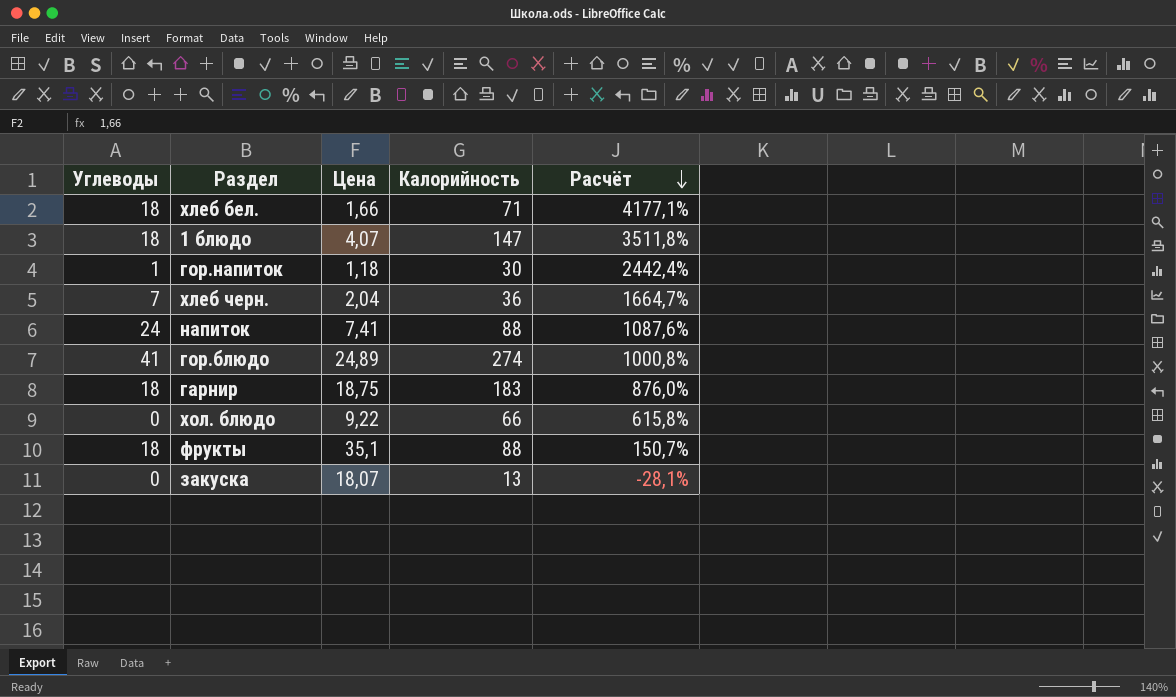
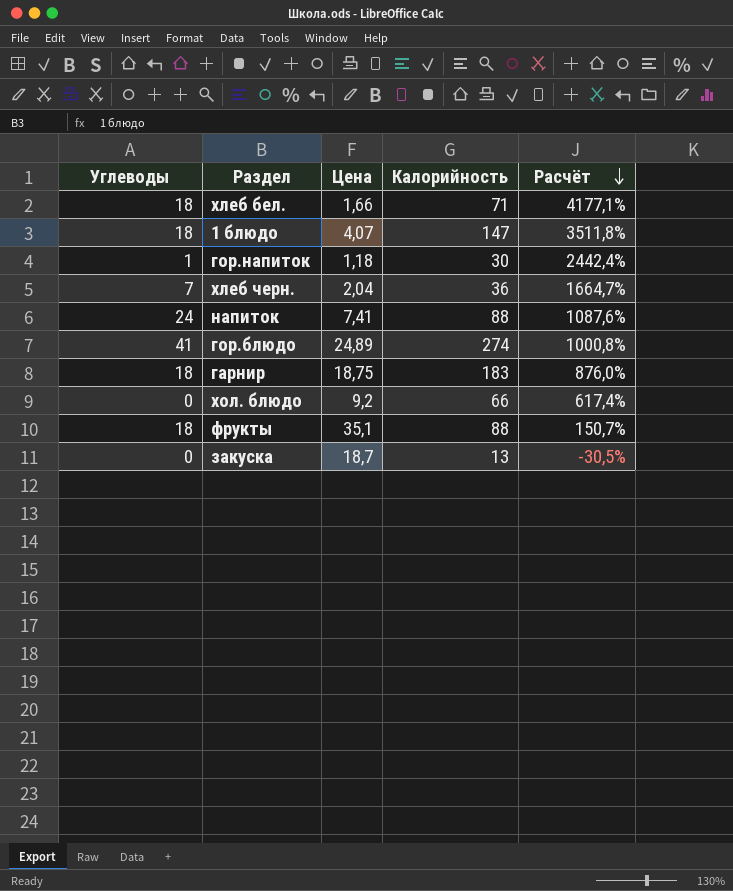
хол. блюдо | Цена: 9,22 -> 9,2
хол. блюдо | Расчёт: 615,8% -> 617,4%
закуска | Цена: 18,07 -> 18,7
закуска | Расчёт: -28,1% -> -30,5%

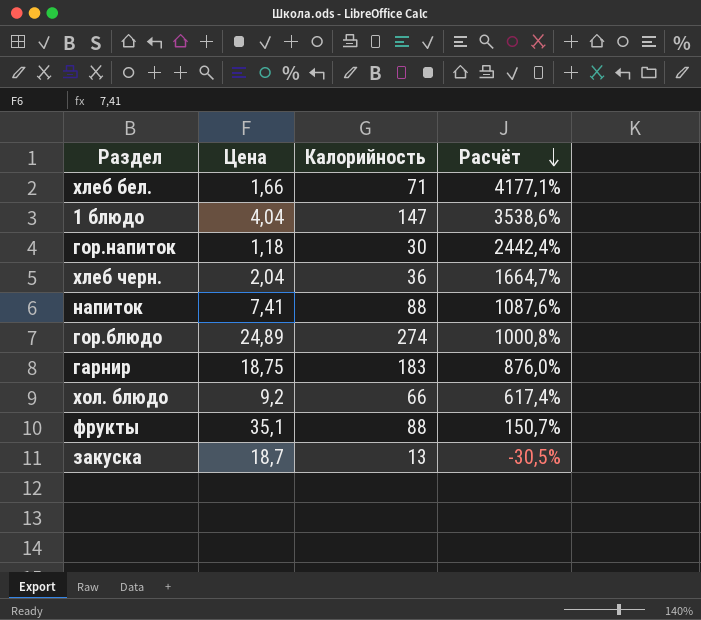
column Углеводы | position: 1 -> none
1 блюдо | Цена: 4,07 -> 4,04
1 блюдо | Расчёт: 3511,8% -> 3538,6%

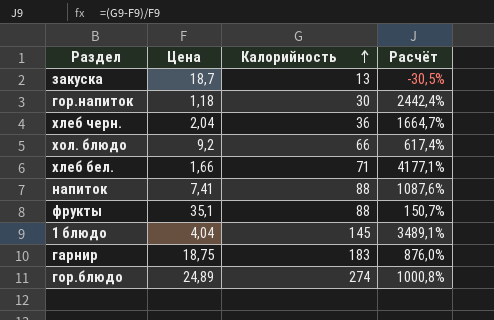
row order: Расчёт descending -> Калорийность ascending
1 блюдо | Калорийность: 147 -> 145
1 блюдо | Расчёт: 3538,6% -> 3489,1%

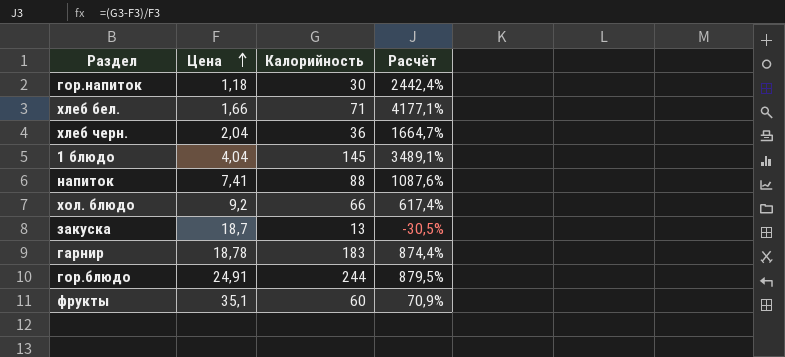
row order: Калорийность ascending -> Цена ascending
гарнир | Цена: 18,75 -> 18,78
гарнир | Расчёт: 876,0% -> 874,4%
гор.блюдо | Цена: 24,89 -> 24,91
гор.блюдо | Калорийность: 274 -> 244
гор.блюдо | Расчёт: 1000,8% -> 879,5%
фрукты | Калорийность: 88 -> 60
фрукты | Расчёт: 150,7% -> 70,9%

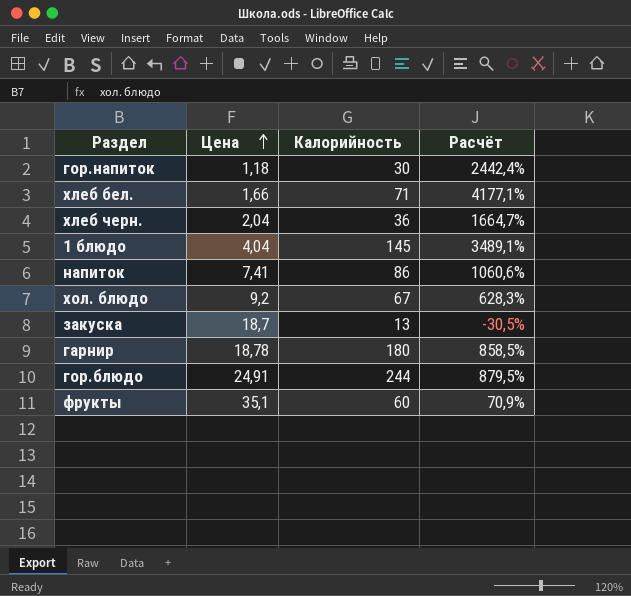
напиток | Калорийность: 88 -> 86
напиток | Расчёт: 1087,6% -> 1060,6%
хол. блюдо | Калорийность: 66 -> 67
хол. блюдо | Расчёт: 617,4% -> 628,3%
гарнир | Калорийность: 183 -> 180
гарнир | Расчёт: 874,4% -> 858,5%

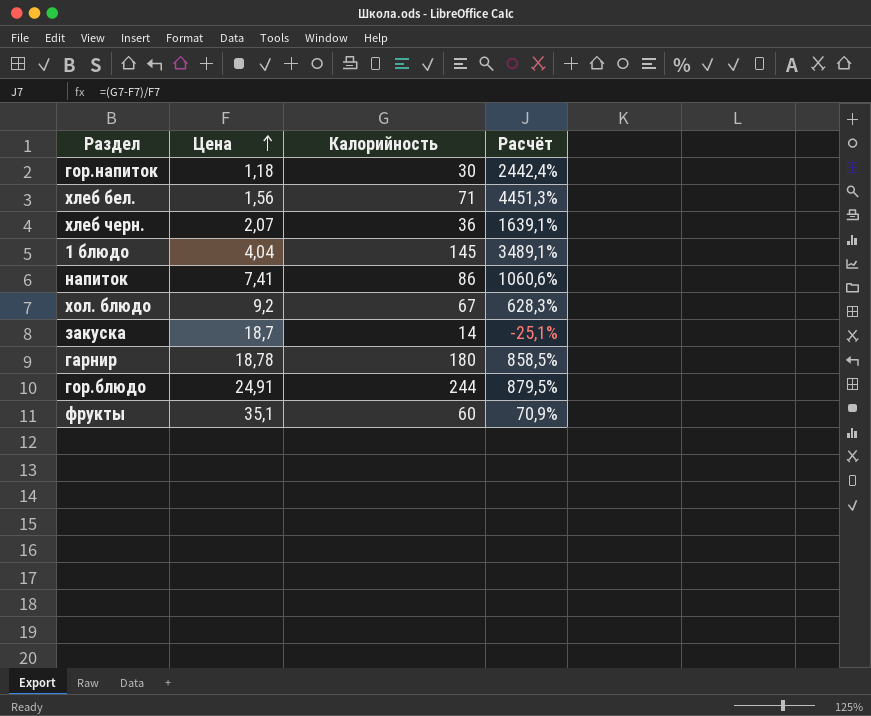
хлеб бел. | Цена: 1,66 -> 1,56
хлеб бел. | Расчёт: 4177,1% -> 4451,3%
хлеб черн. | Цена: 2,04 -> 2,07
хлеб черн. | Расчёт: 1664,7% -> 1639,1%
закуска | Калорийность: 13 -> 14
закуска | Расчёт: -30,5% -> -25,1%

